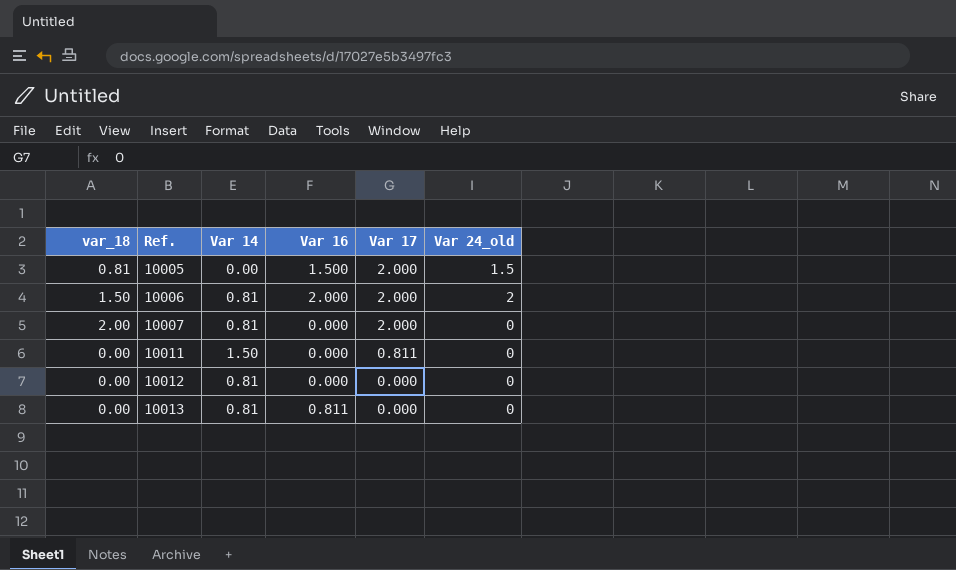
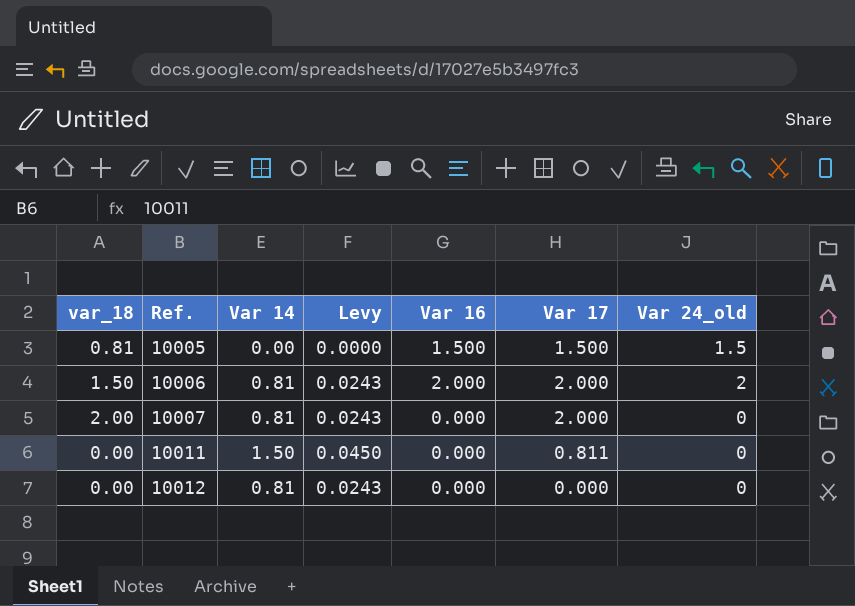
column Levy | formula: none -> [Var 14] * 0.03
row 10013: 0.00 | 0.81 | 0.811 | 0.000 | 0 -> none
10005 | Var 17: 2.000 -> 1.500

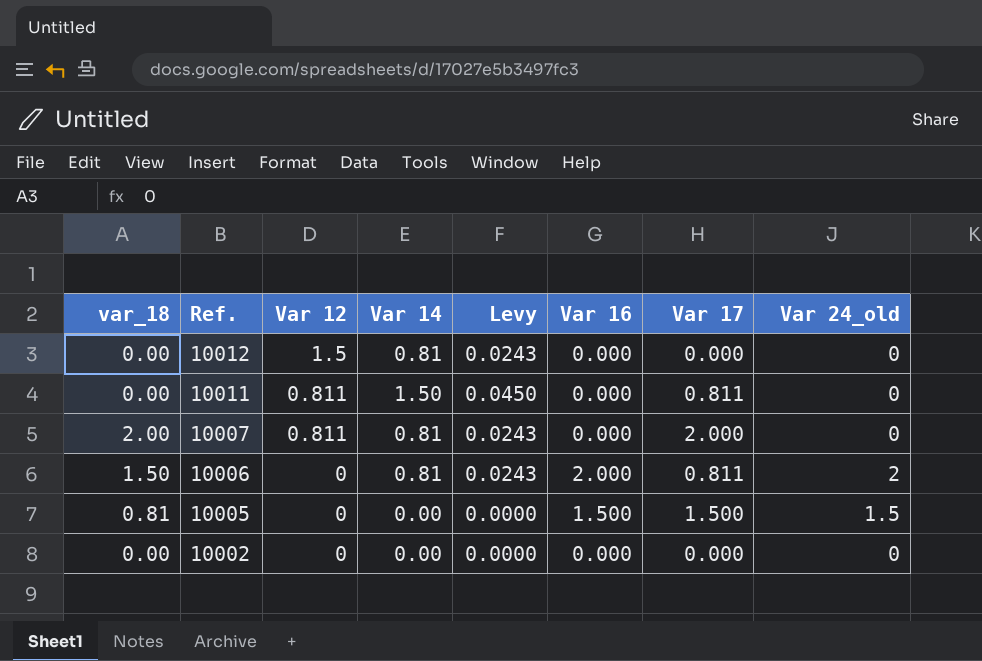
row order: Ref. ascending -> Ref. descending
column Var 12 | position: none -> 3
10006 | Var 17: 2.000 -> 0.811
row 10002: none -> 0.00 | 0 | 0.00 | 0.0000 | 0.000 | 0.000 | 0

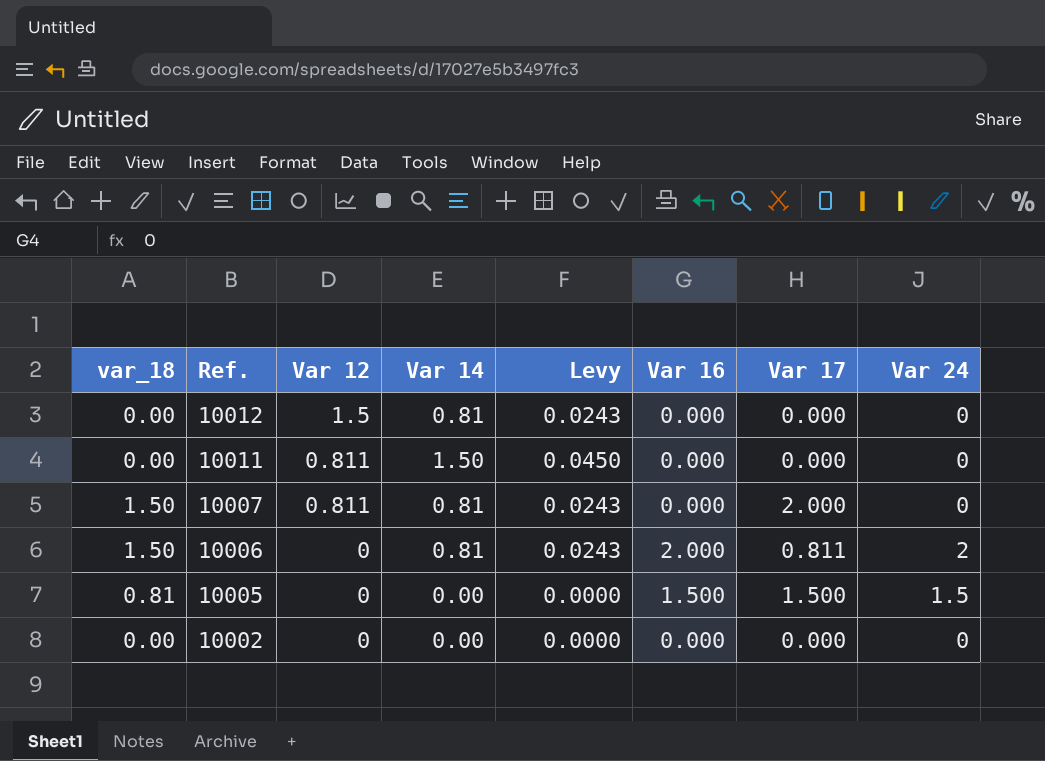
column name: Var 24_old -> Var 24
10011 | Var 17: 0.811 -> 0.000
10007 | var_18: 2.00 -> 1.50

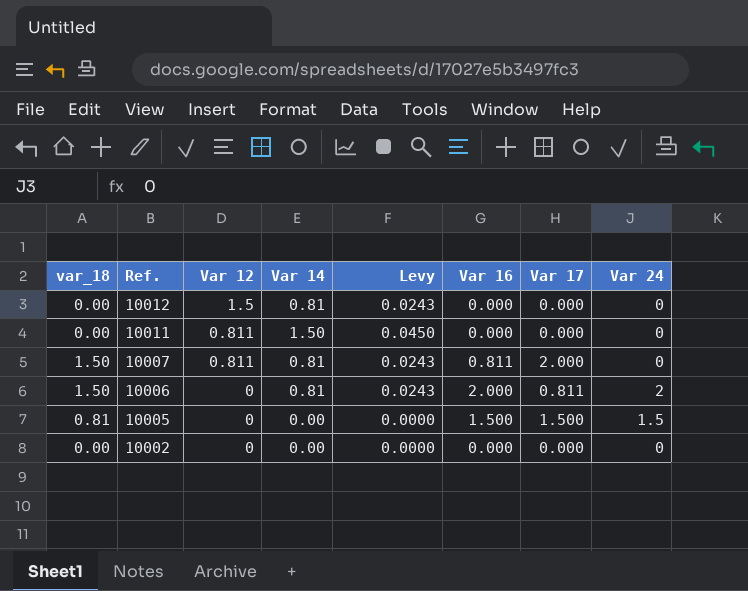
10007 | Var 16: 0.000 -> 0.811

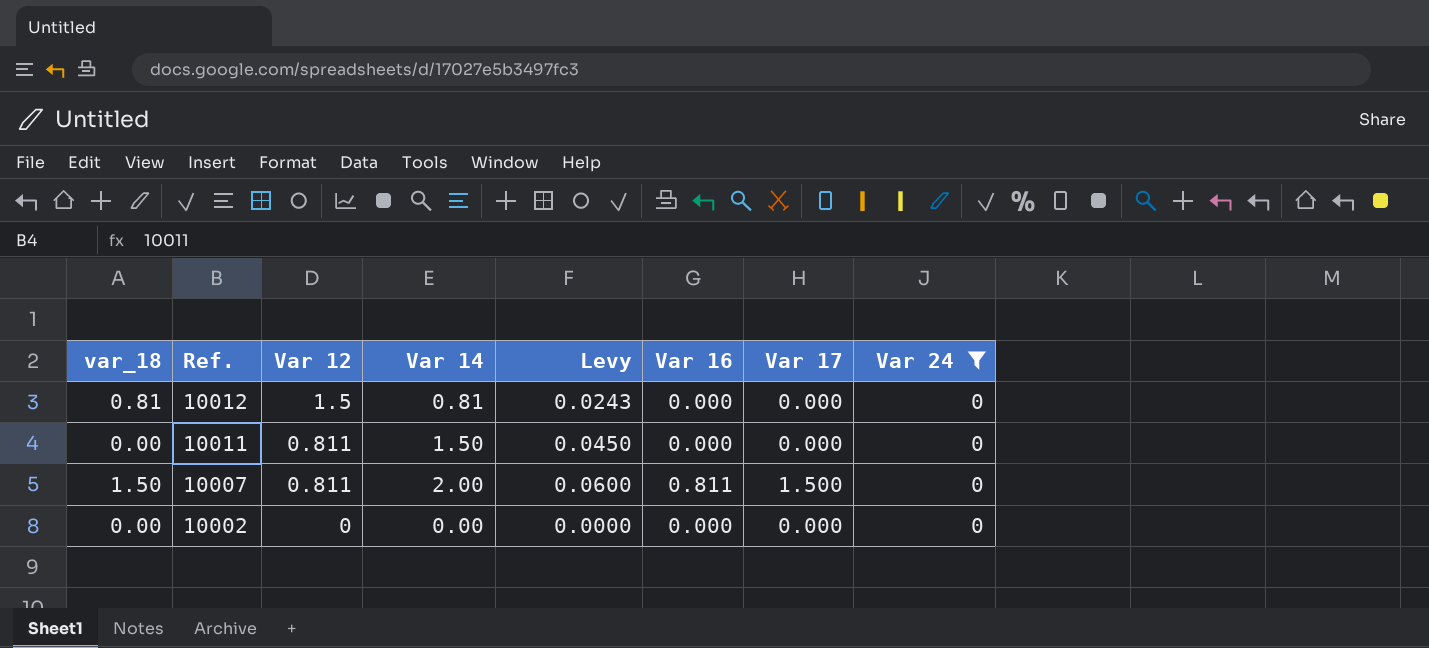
filter: none -> Var 24 = 0
10012 | var_18: 0.00 -> 0.81
10007 | Var 14: 0.81 -> 2.00
10007 | Levy: 0.0243 -> 0.0600
10007 | Var 17: 2.000 -> 1.500

